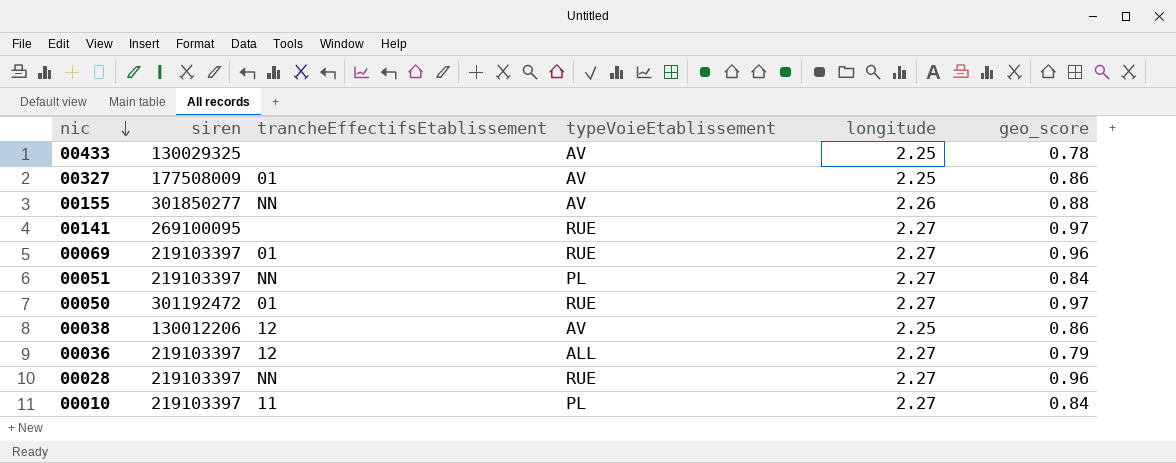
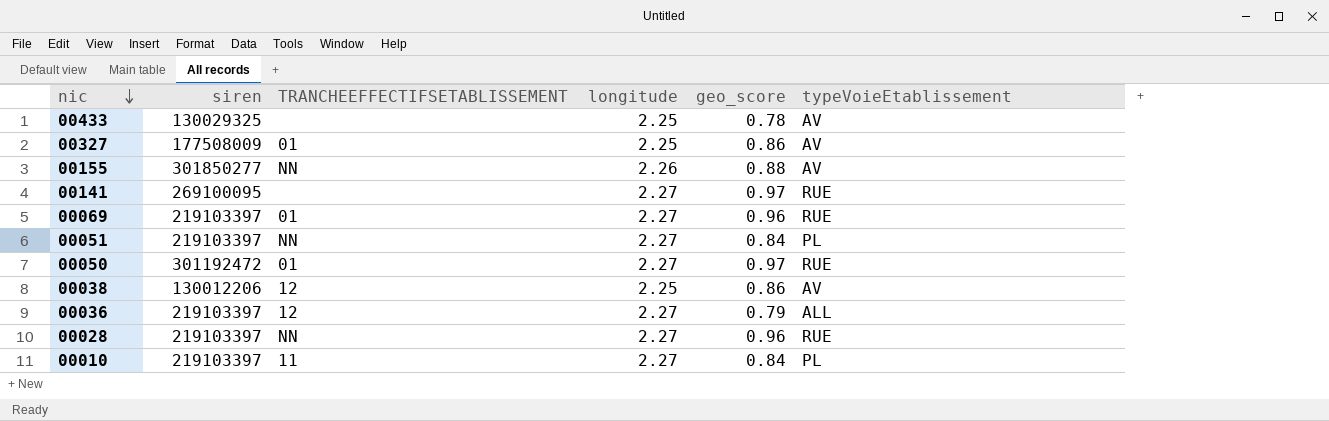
column name: trancheEffectifsEtablissement -> TRANCHEEFFECTIFSETABLISSEMENT
column typeVoieEtablissement | position: 4 -> 6

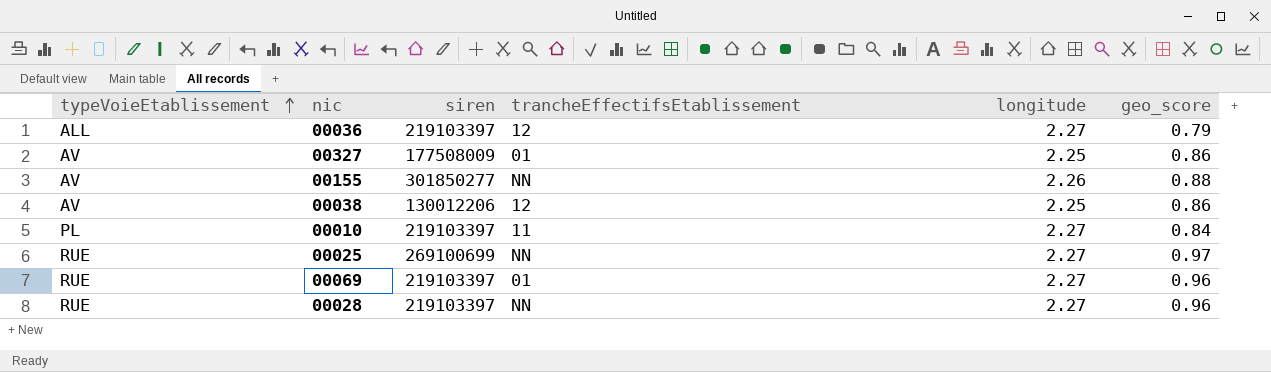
row order: nic descending -> typeVoieEtablissement ascending
column typeVoieEtablissement | position: 6 -> 1
column name: TRANCHEEFFECTIFSETABLISSEMENT -> trancheEffectifsEtablissement
row 00433: 130029325 | none | 2.25 | 0.78 | AV -> none
row 00141: 269100095 | none | 2.27 | 0.97 | RUE -> none
row 00051: 219103397 | NN | 2.27 | 0.84 | PL -> none
row 00050: 301192472 | 01 | 2.27 | 0.97 | RUE -> none
row 00025: none -> RUE | 269100699 | NN | 2.27 | 0.97

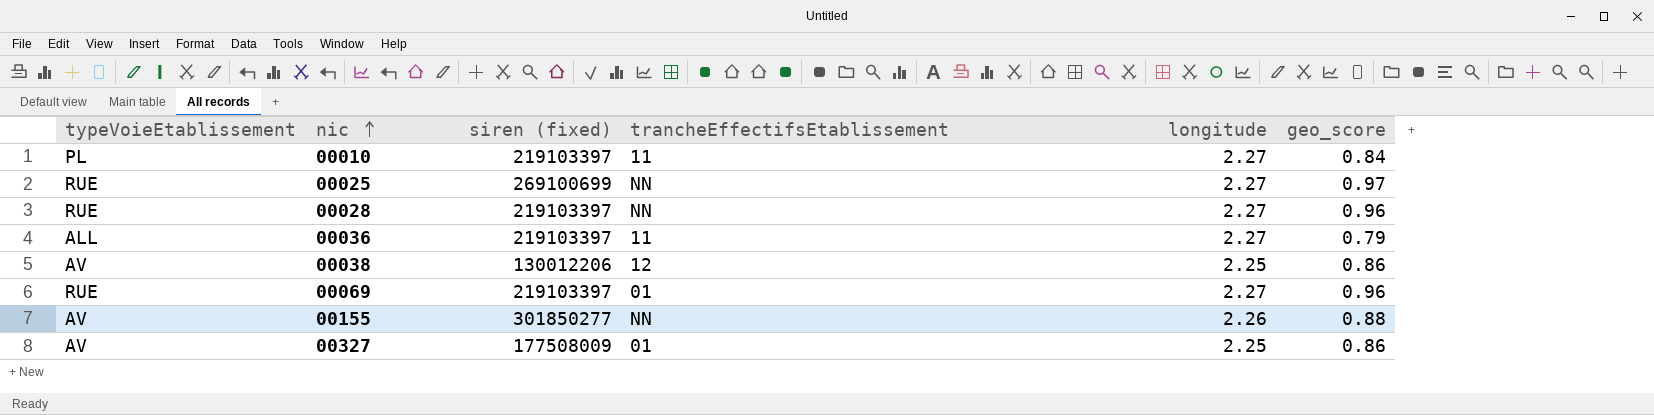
row order: typeVoieEtablissement ascending -> nic ascending
column name: siren -> siren (fixed)
00036 | trancheEffectifsEtablissement: 12 -> 11

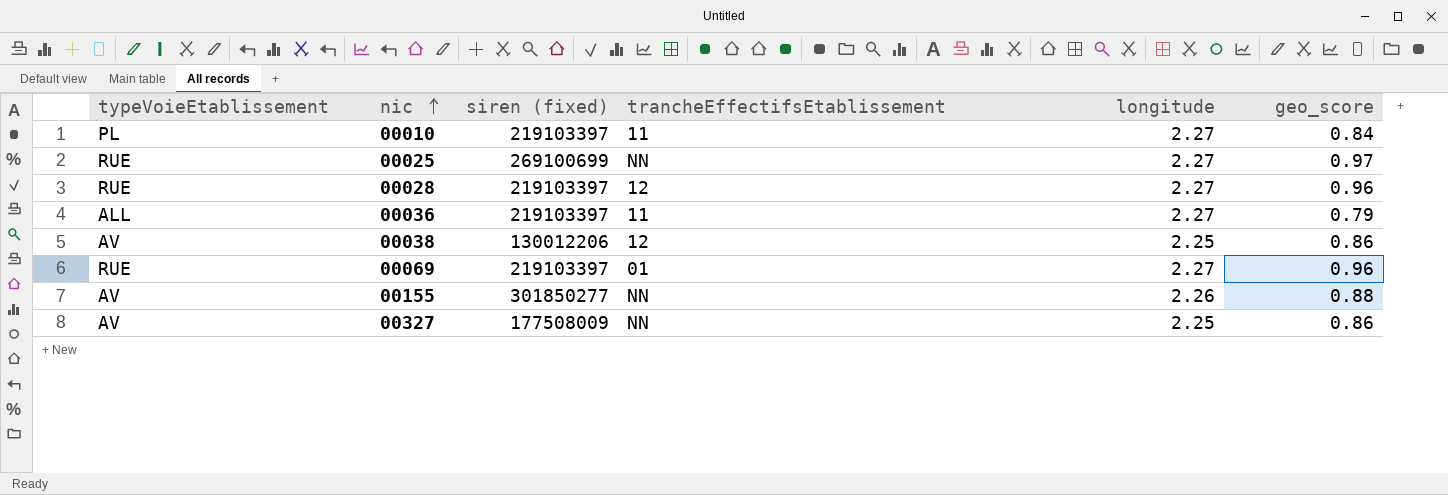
00028 | trancheEffectifsEtablissement: NN -> 12
00327 | trancheEffectifsEtablissement: 01 -> NN

